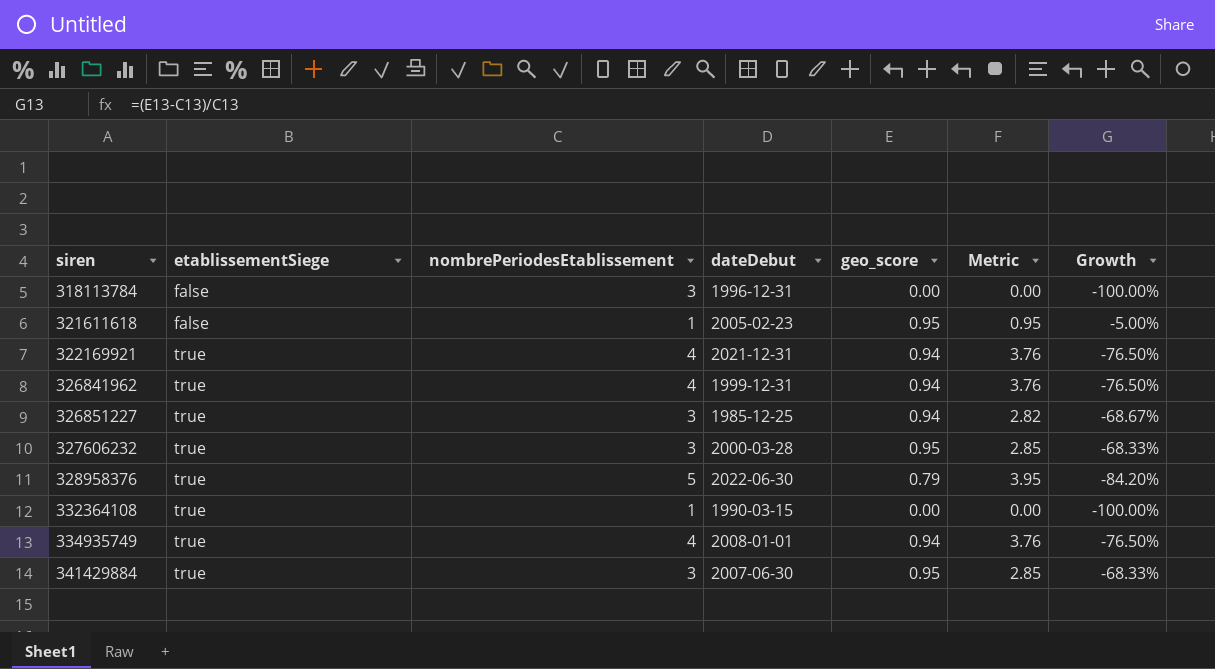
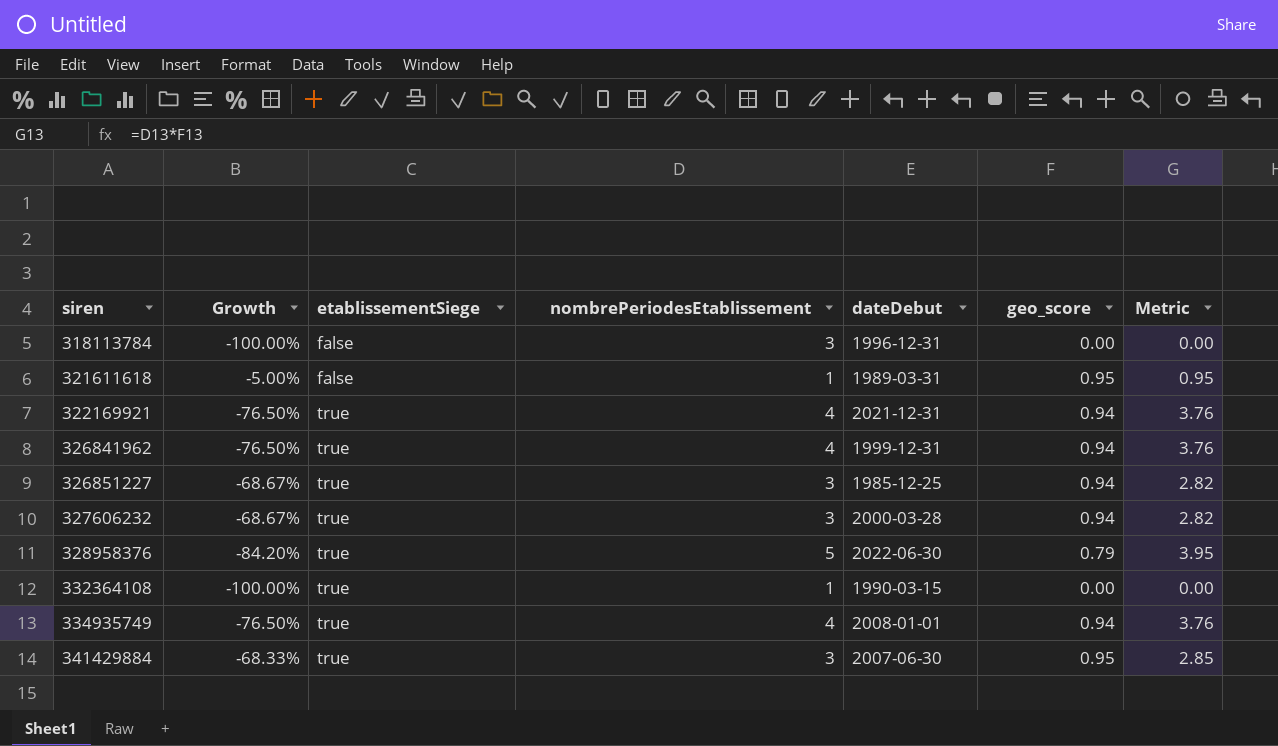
column Growth | position: 7 -> 2
321611618 | dateDebut: 2005-02-23 -> 1989-03-31
327606232 | Growth: -68.33% -> -68.67%
327606232 | geo_score: 0.95 -> 0.94
327606232 | Metric: 2.85 -> 2.82

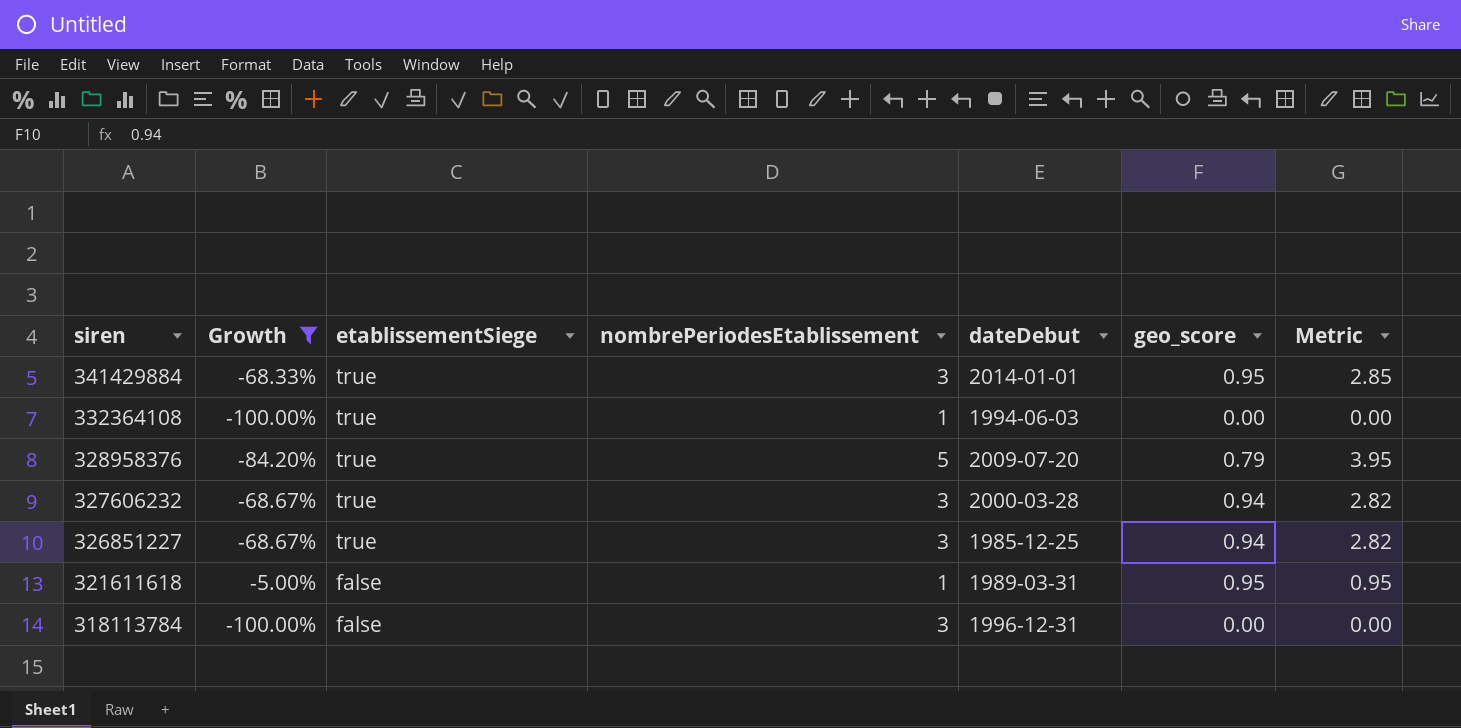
filter: none -> Growth != -76.50%
row order: siren ascending -> siren descending
341429884 | dateDebut: 2007-06-30 -> 2014-01-01
332364108 | dateDebut: 1990-03-15 -> 1994-06-03
328958376 | dateDebut: 2022-06-30 -> 2009-07-20

